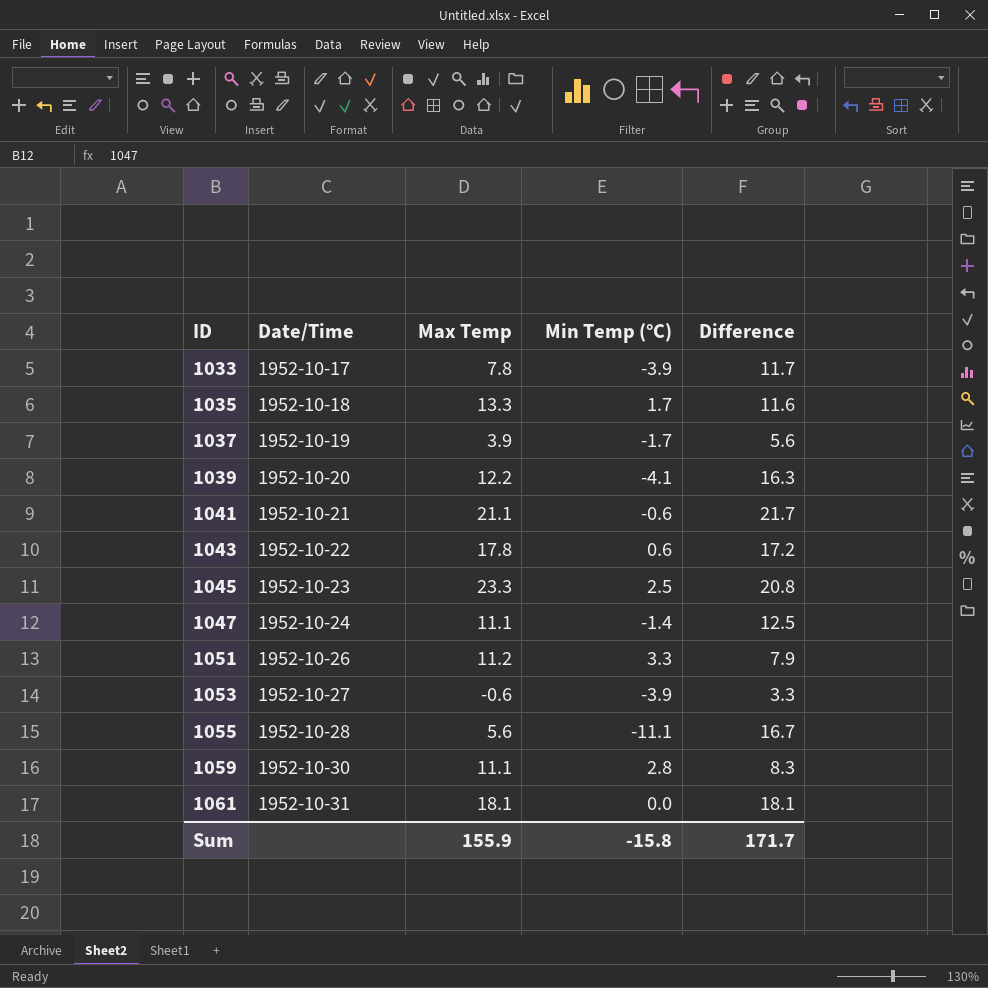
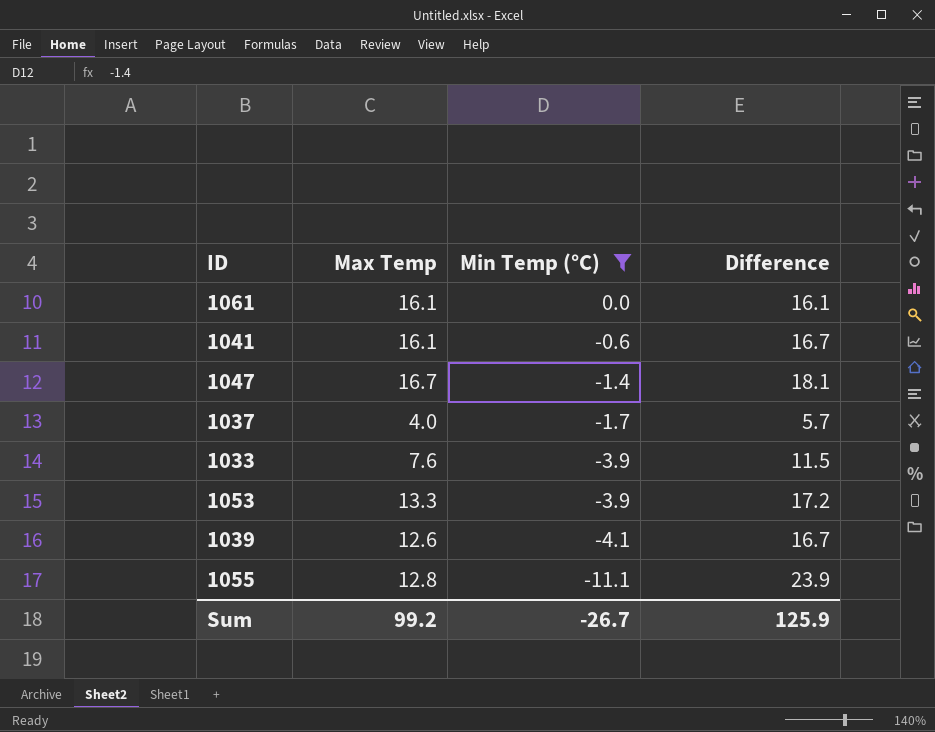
filter: none -> Min Temp (°C) <= 0.0
row order: ID ascending -> Min Temp (°C) descending
column Date/Time | position: 2 -> none
1061 | Max Temp: 18.1 -> 16.1
1061 | Difference: 18.1 -> 16.1
1041 | Max Temp: 21.1 -> 16.1
1041 | Difference: 21.7 -> 16.7
1047 | Max Temp: 11.1 -> 16.7
1047 | Difference: 12.5 -> 18.1
1037 | Max Temp: 3.9 -> 4.0
1037 | Difference: 5.6 -> 5.7
1033 | Max Temp: 7.8 -> 7.6
1033 | Difference: 11.7 -> 11.5
1053 | Max Temp: -0.6 -> 13.3
1053 | Difference: 3.3 -> 17.2
1039 | Max Temp: 12.2 -> 12.6
1039 | Difference: 16.3 -> 16.7
1055 | Max Temp: 5.6 -> 12.8
1055 | Difference: 16.7 -> 23.9
Sum | Max Temp: 155.9 -> 99.2
Sum | Min Temp (°C): -15.8 -> -26.7
Sum | Difference: 171.7 -> 125.9

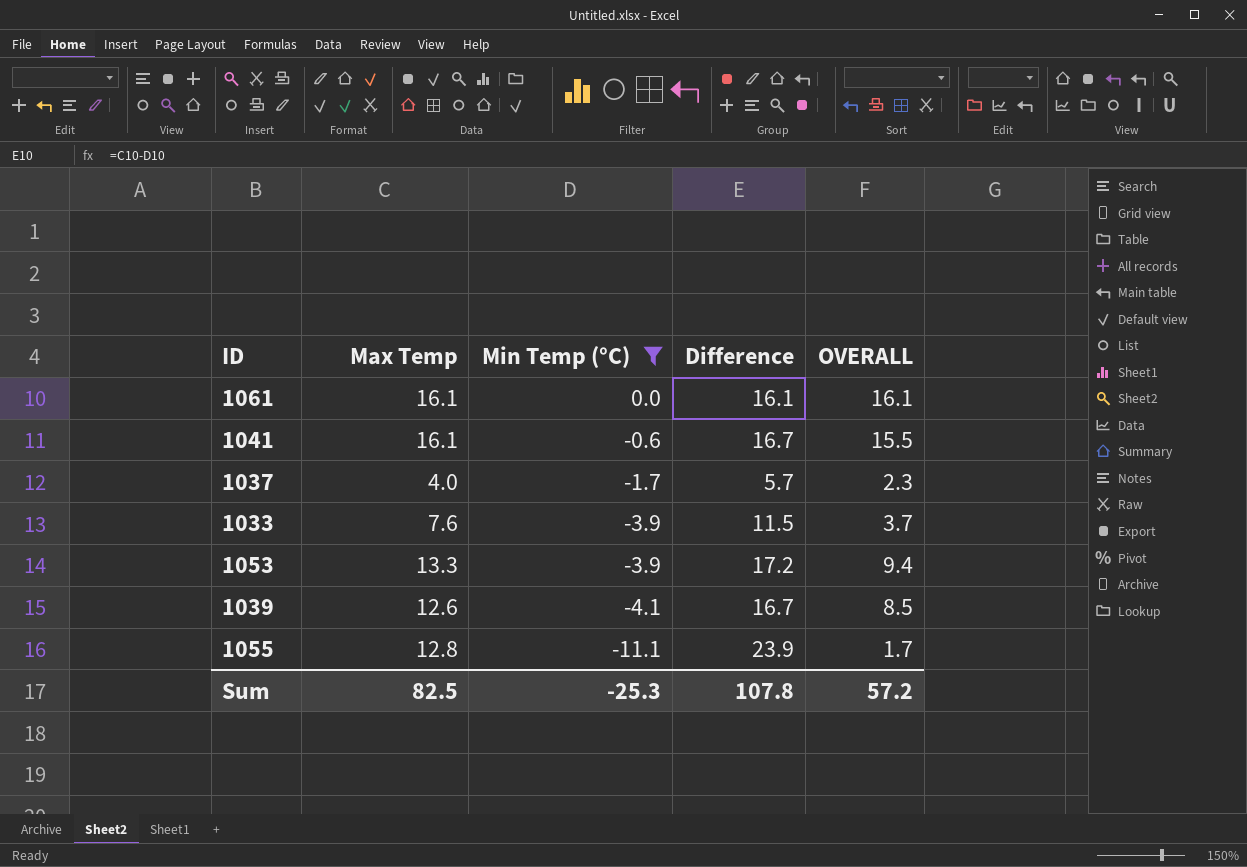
column OVERALL | formula: none -> [Max Temp] + [Min Temp (°C)]
row 1047: 16.7 | -1.4 | 18.1 -> none
Sum | Max Temp: 99.2 -> 82.5
Sum | Min Temp (°C): -26.7 -> -25.3
Sum | Difference: 125.9 -> 107.8

